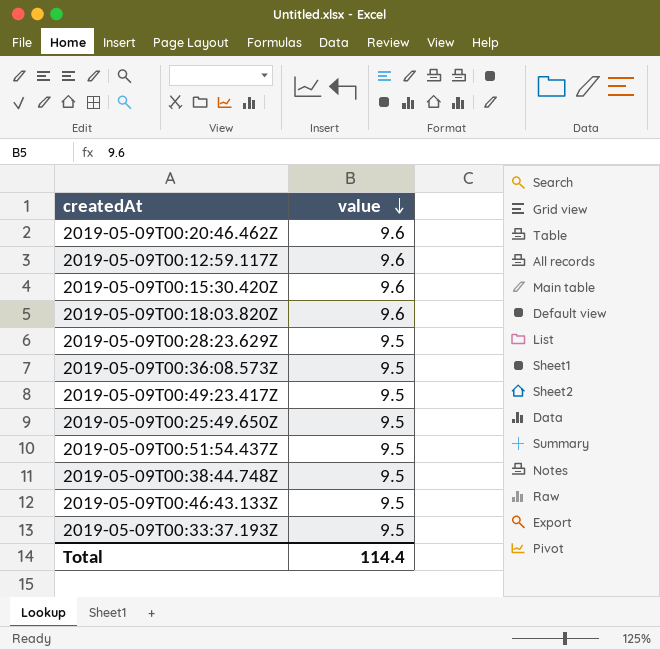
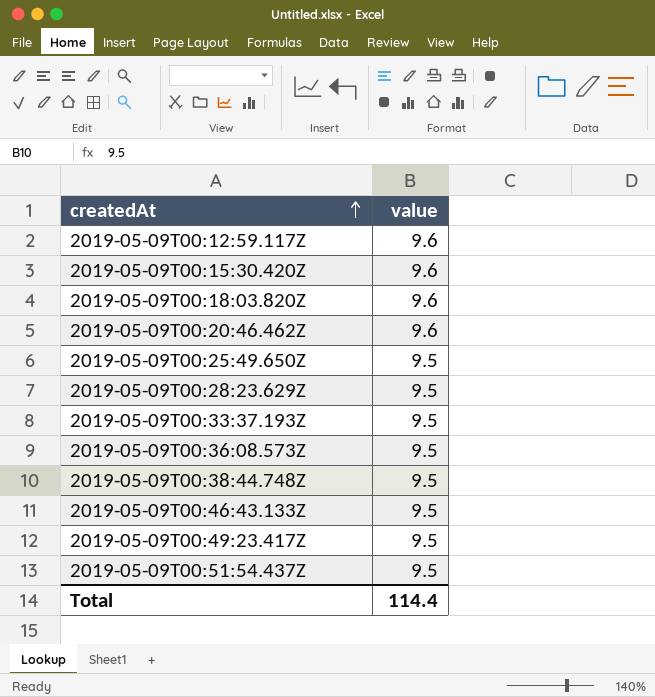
row order: value descending -> createdAt ascending

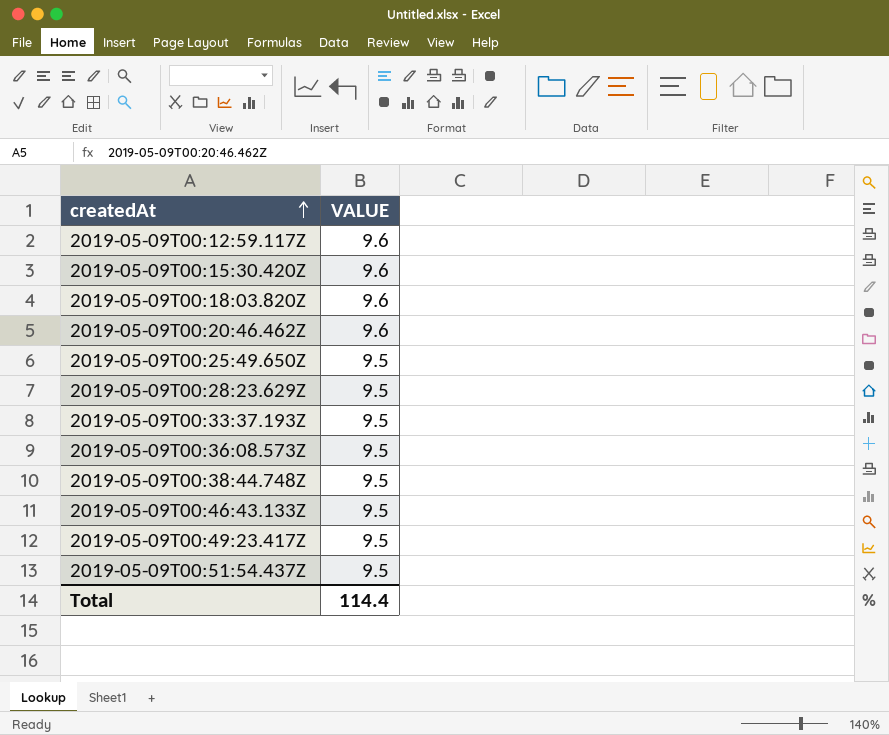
column name: value -> VALUE

